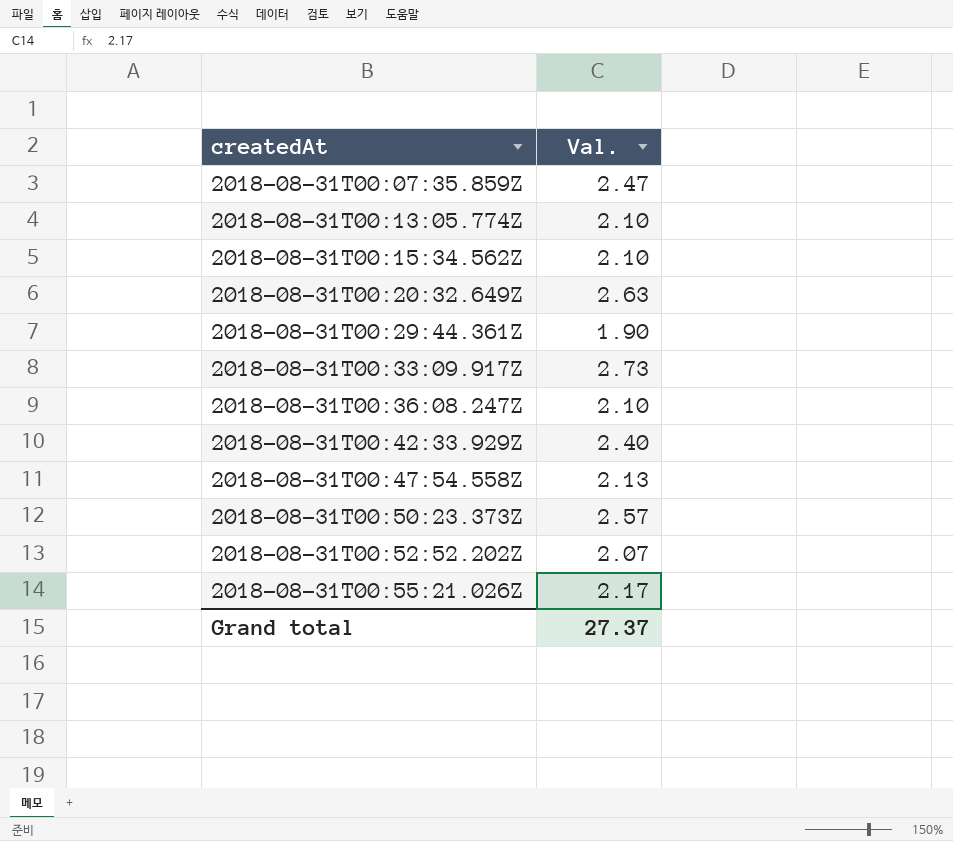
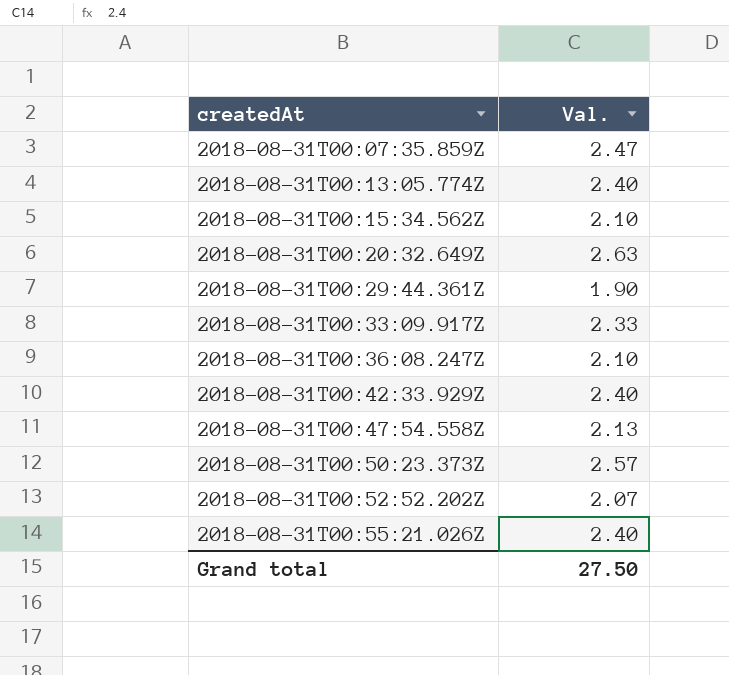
2018-08-31T00:13:05.774Z | Val.: 2.10 -> 2.40
2018-08-31T00:33:09.917Z | Val.: 2.73 -> 2.33
2018-08-31T00:55:21.026Z | Val.: 2.17 -> 2.40
Grand total | Val.: 27.37 -> 27.50

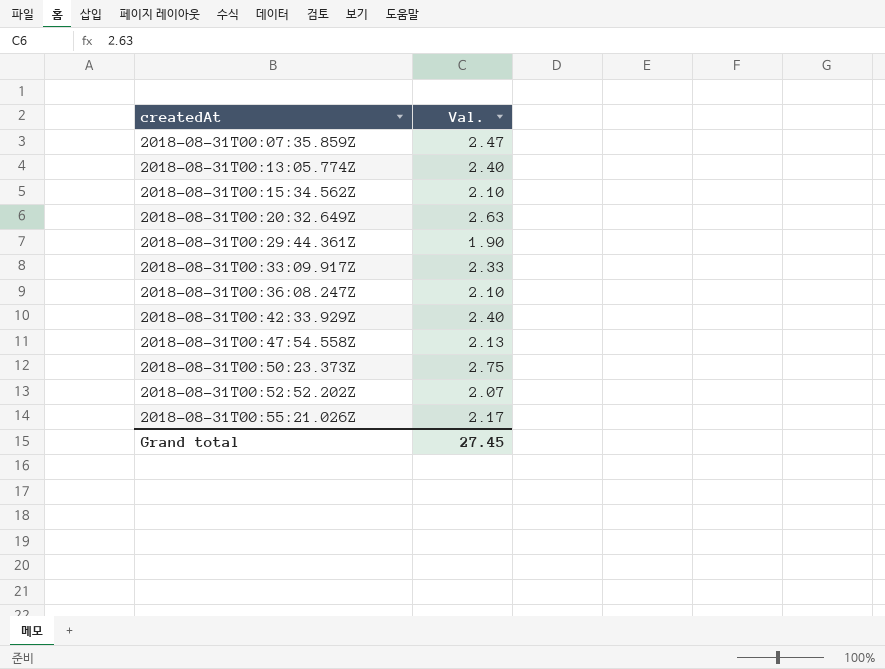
2018-08-31T00:50:23.373Z | Val.: 2.57 -> 2.75
2018-08-31T00:55:21.026Z | Val.: 2.40 -> 2.17
Grand total | Val.: 27.50 -> 27.45

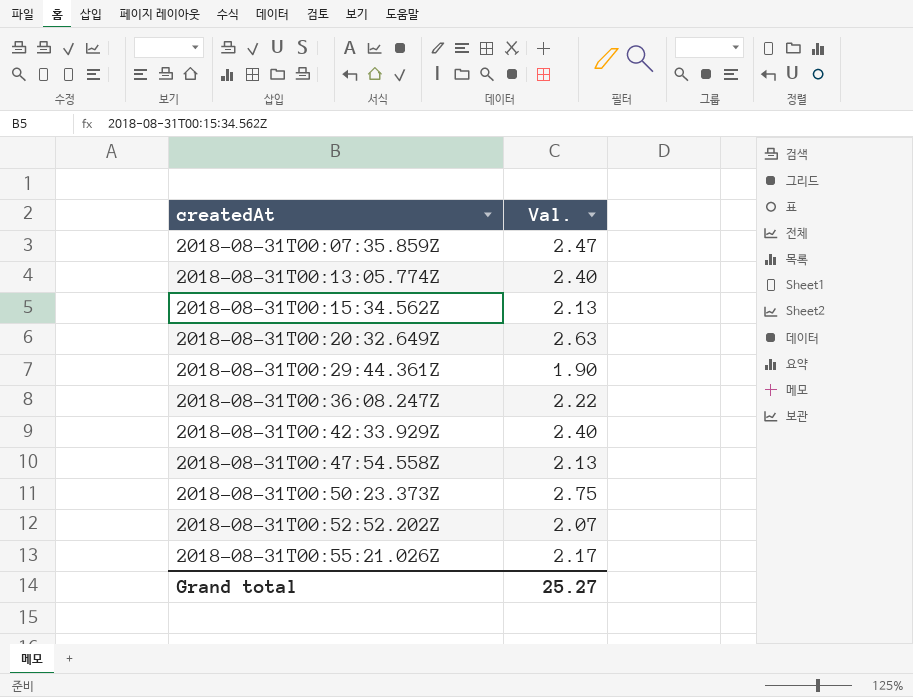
row 2018-08-31T00:33:09.917Z: 2.33 -> none
2018-08-31T00:15:34.562Z | Val.: 2.10 -> 2.13
2018-08-31T00:36:08.247Z | Val.: 2.10 -> 2.22
Grand total | Val.: 27.45 -> 25.27

